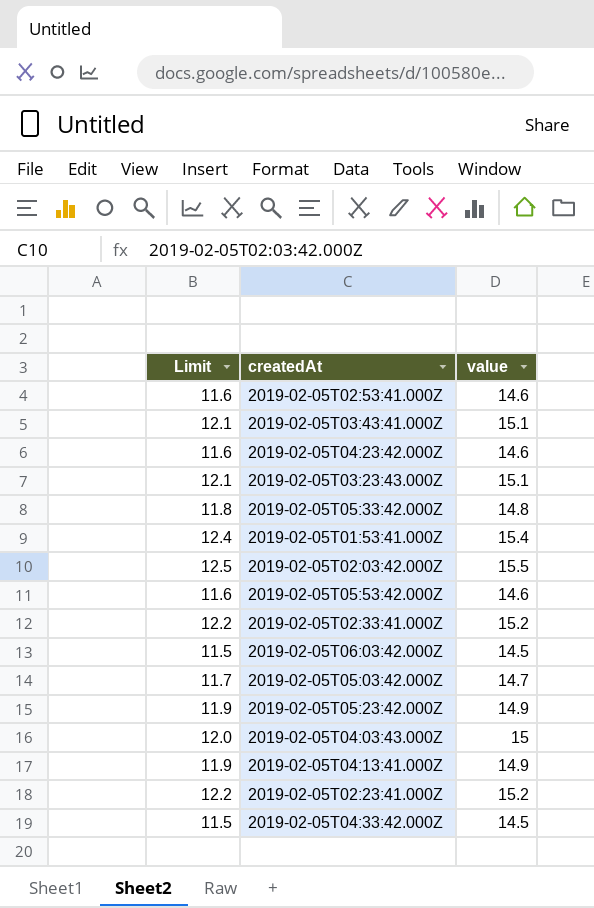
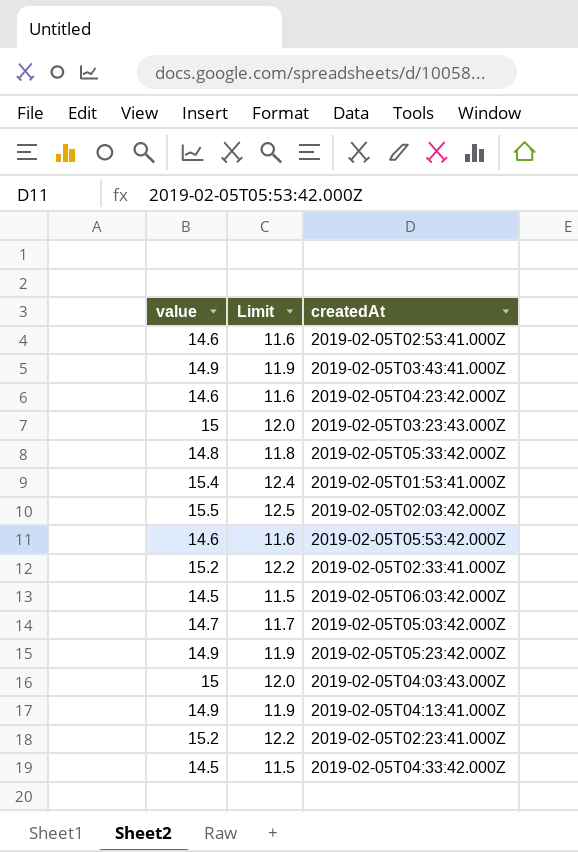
column value | position: 3 -> 1
2019-02-05T03:43:41.000Z | value: 15.1 -> 14.9
2019-02-05T03:43:41.000Z | Limit: 12.1 -> 11.9
2019-02-05T03:23:43.000Z | value: 15.1 -> 15
2019-02-05T03:23:43.000Z | Limit: 12.1 -> 12.0

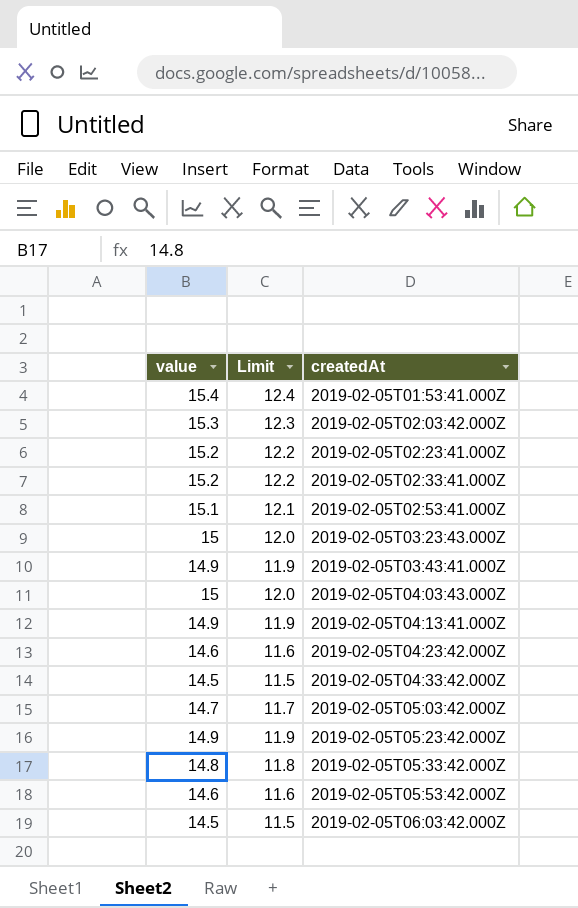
row order: none -> createdAt ascending
2019-02-05T02:03:42.000Z | value: 15.5 -> 15.3
2019-02-05T02:03:42.000Z | Limit: 12.5 -> 12.3
2019-02-05T02:53:41.000Z | value: 14.6 -> 15.1
2019-02-05T02:53:41.000Z | Limit: 11.6 -> 12.1

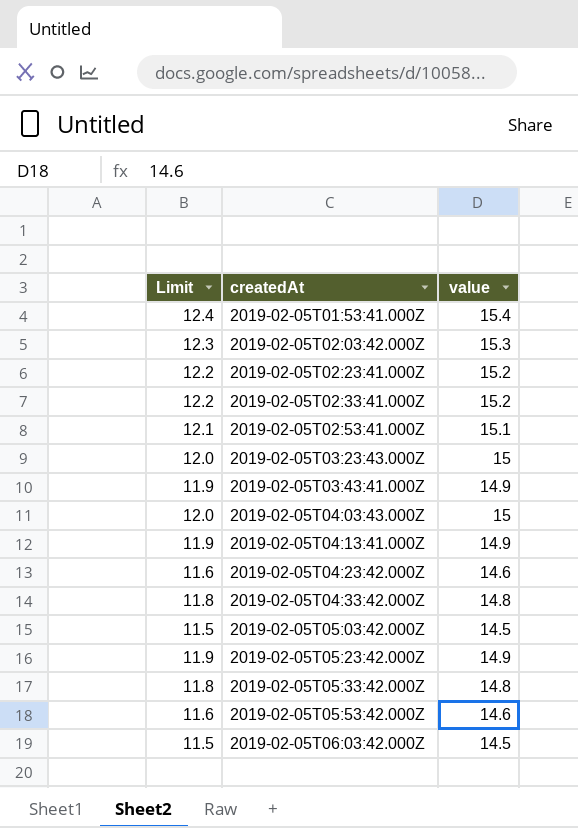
column value | position: 1 -> 3
2019-02-05T04:33:42.000Z | Limit: 11.5 -> 11.8
2019-02-05T04:33:42.000Z | value: 14.5 -> 14.8
2019-02-05T05:03:42.000Z | Limit: 11.7 -> 11.5
2019-02-05T05:03:42.000Z | value: 14.7 -> 14.5

